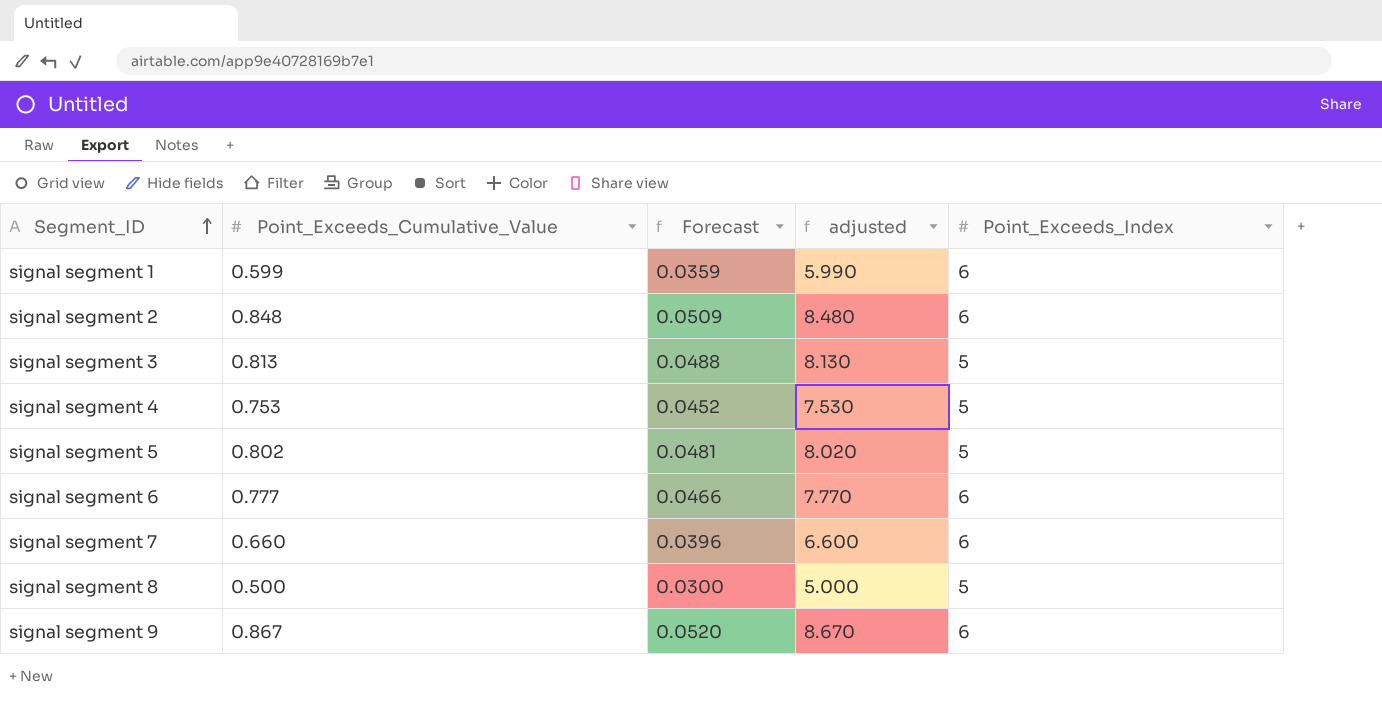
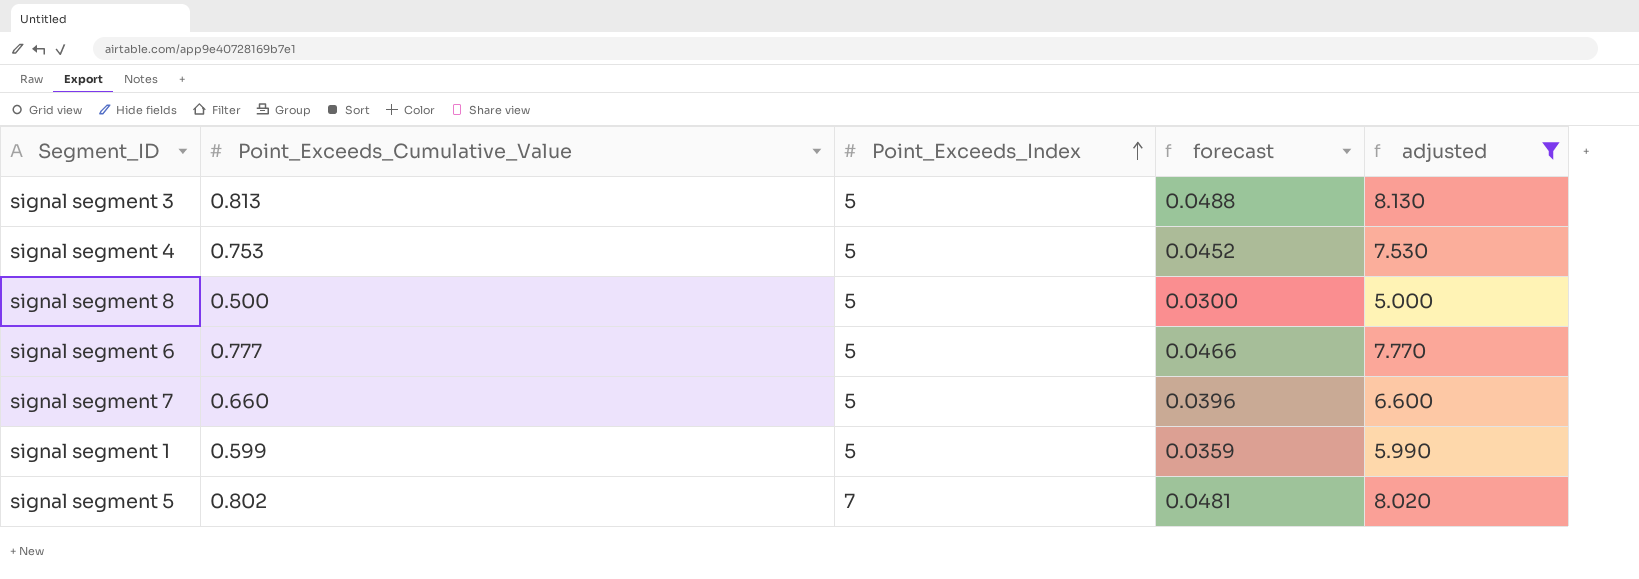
filter: none -> adjusted <= 8.130
row order: Segment_ID ascending -> Point_Exceeds_Index ascending
column Point_Exceeds_Index | position: 5 -> 3
column name: Forecast -> forecast
signal segment 6 | Point_Exceeds_Index: 6 -> 5
signal segment 7 | Point_Exceeds_Index: 6 -> 5
signal segment 1 | Point_Exceeds_Index: 6 -> 5
signal segment 5 | Point_Exceeds_Index: 5 -> 7

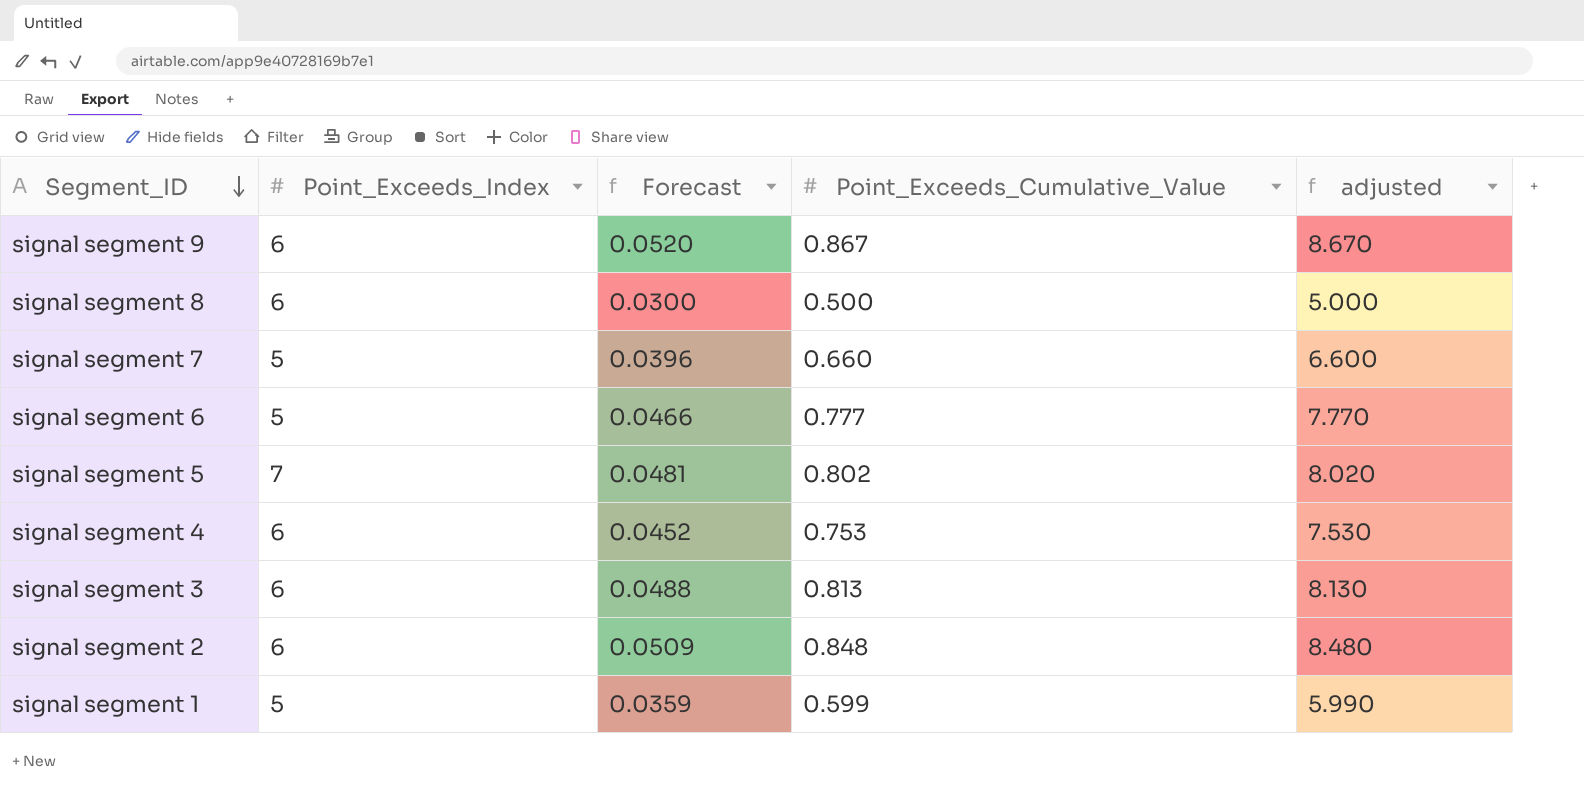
filter: adjusted <= 8.130 -> none
row order: Point_Exceeds_Index ascending -> Segment_ID descending
column name: forecast -> Forecast
column Point_Exceeds_Cumulative_Value | position: 2 -> 4
signal segment 8 | Point_Exceeds_Index: 5 -> 6
signal segment 4 | Point_Exceeds_Index: 5 -> 6
signal segment 3 | Point_Exceeds_Index: 5 -> 6

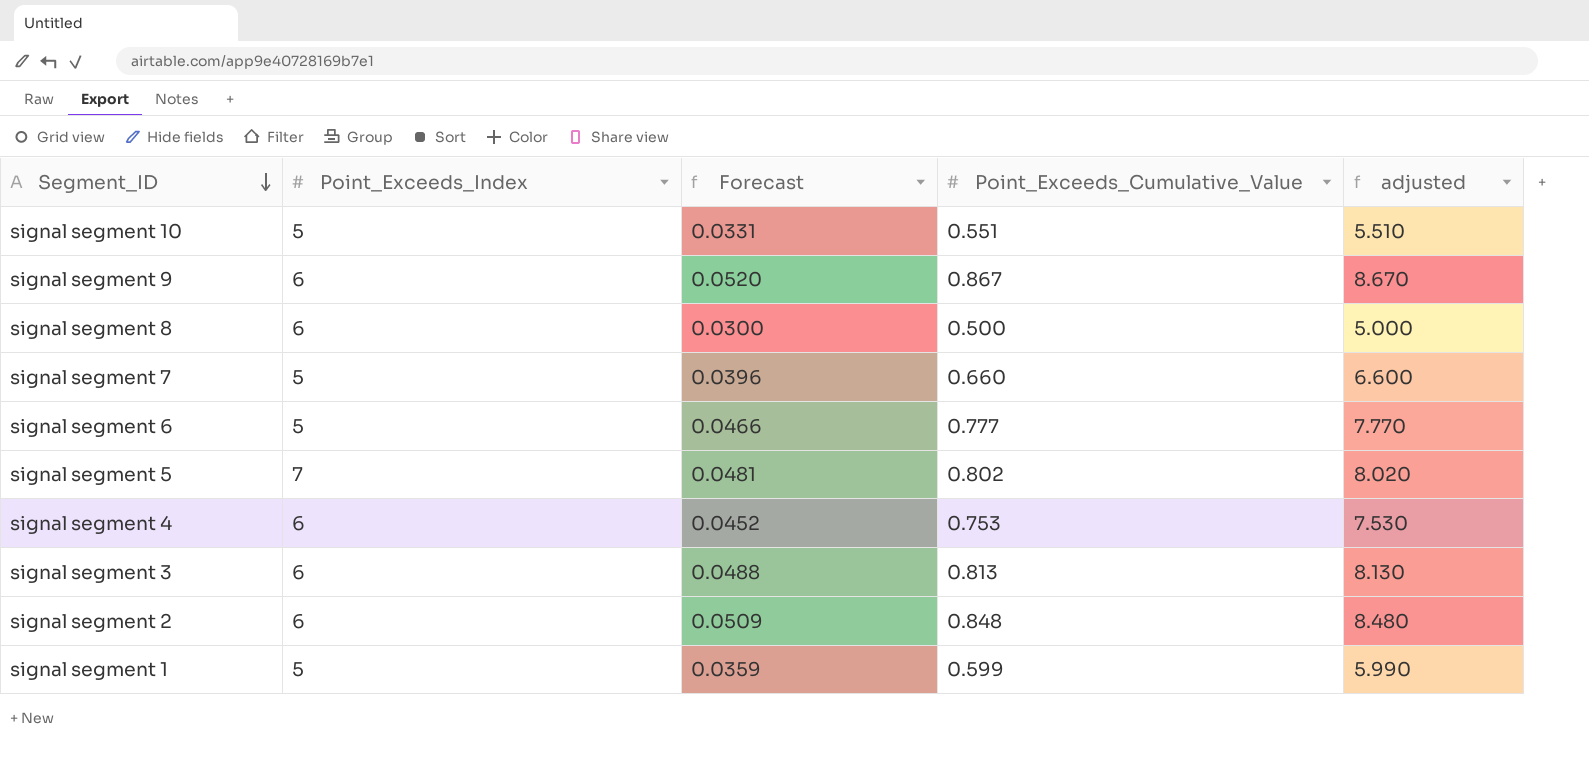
row signal segment 10: none -> 5 | 0.0331 | 0.551 | 5.510

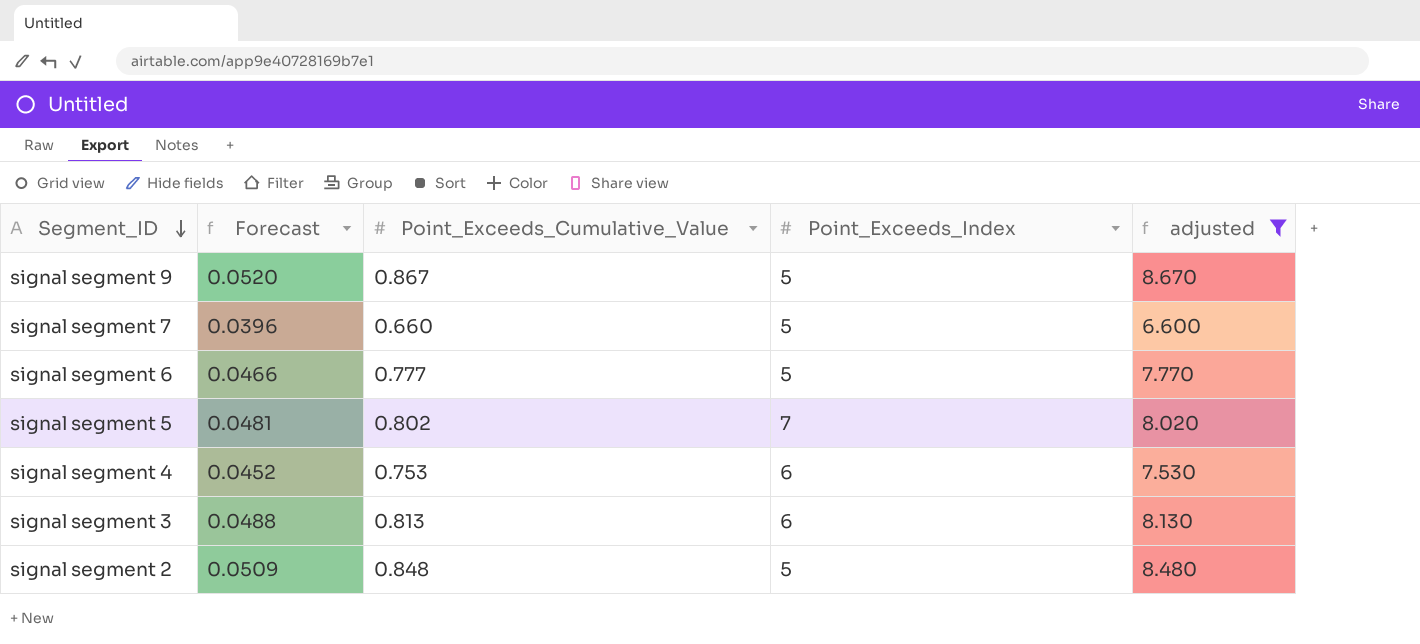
filter: none -> adjusted >= 6.600
column Point_Exceeds_Index | position: 2 -> 4
signal segment 9 | Point_Exceeds_Index: 6 -> 5
signal segment 2 | Point_Exceeds_Index: 6 -> 5

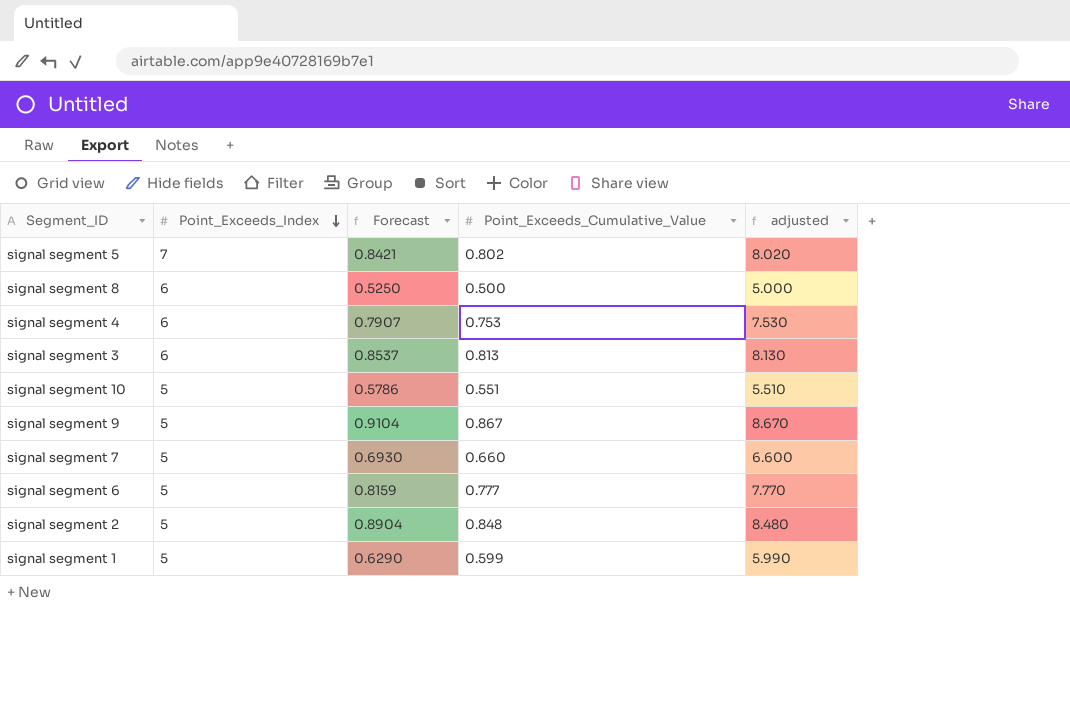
filter: adjusted >= 6.600 -> none
row order: Segment_ID descending -> Point_Exceeds_Index descending
column Point_Exceeds_Index | position: 4 -> 2
column Forecast | formula: [Point_Exceeds_Cumulative_Value] * 0.06 -> [Point_Exceeds_Cumulative_Value] * 1.05

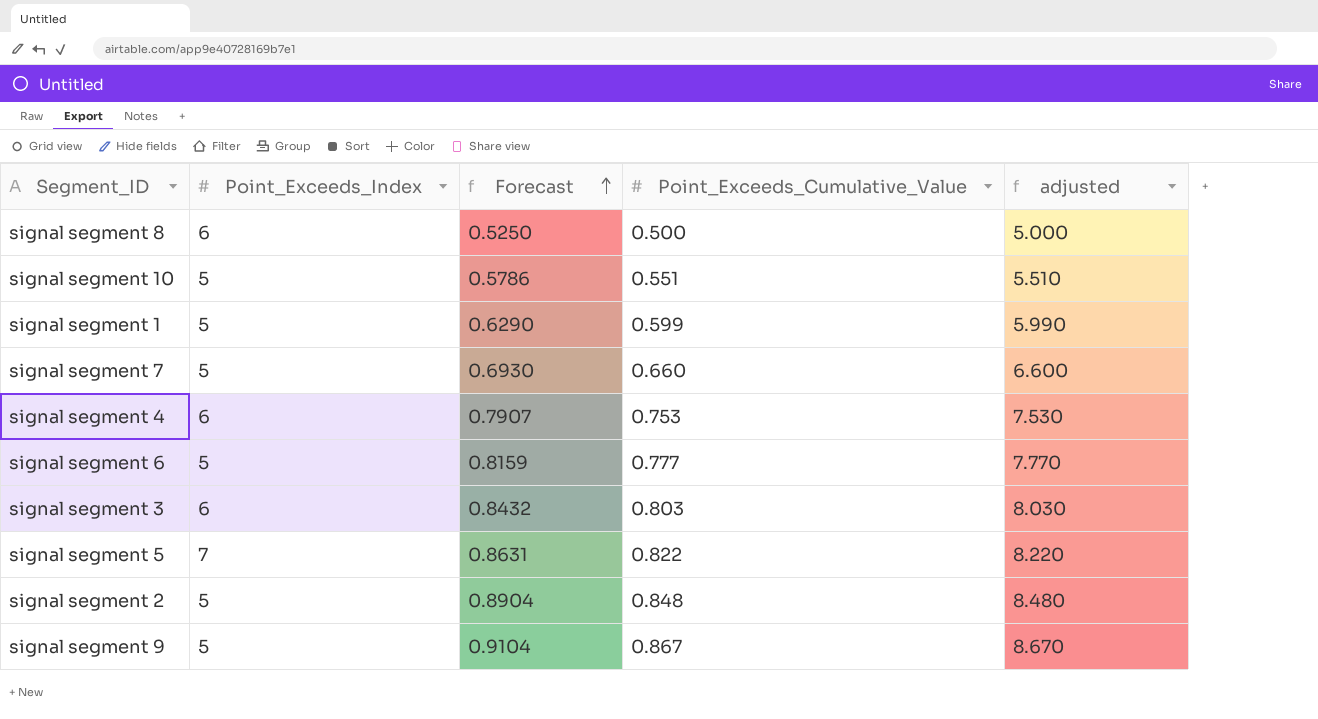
row order: Point_Exceeds_Index descending -> Forecast ascending
signal segment 3 | Forecast: 0.8537 -> 0.8432
signal segment 3 | Point_Exceeds_Cumulative_Value: 0.813 -> 0.803
signal segment 3 | adjusted: 8.130 -> 8.030
signal segment 5 | Forecast: 0.8421 -> 0.8631
signal segment 5 | Point_Exceeds_Cumulative_Value: 0.802 -> 0.822
signal segment 5 | adjusted: 8.020 -> 8.220

